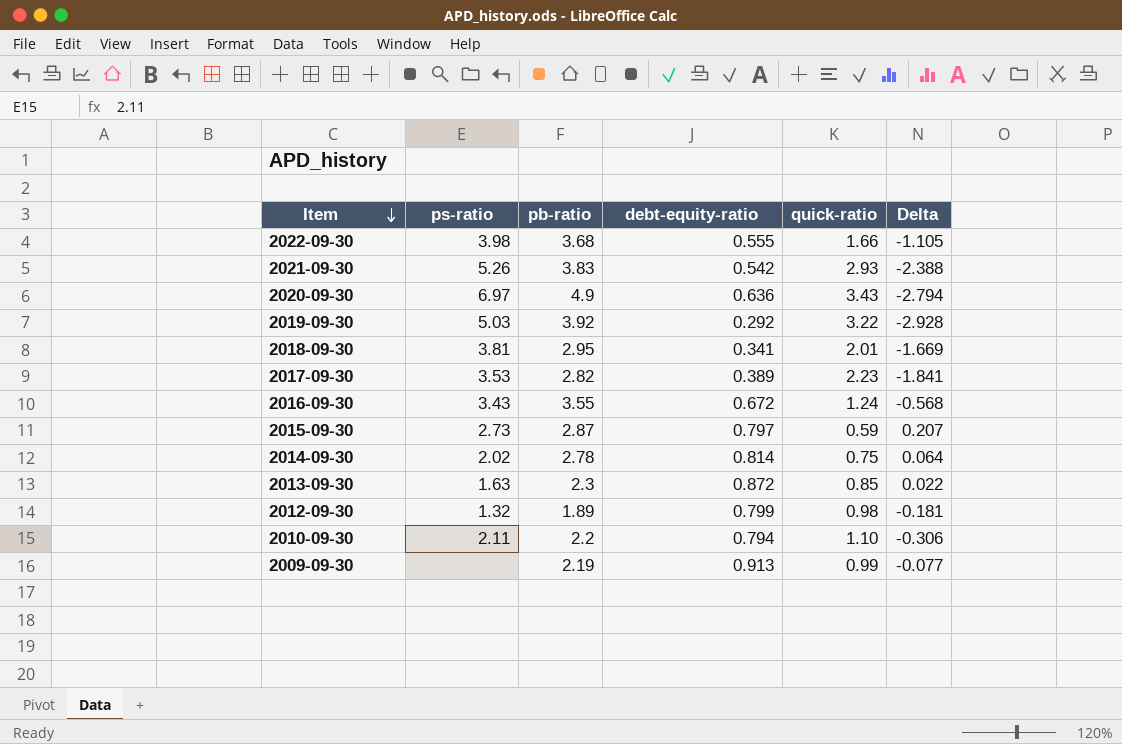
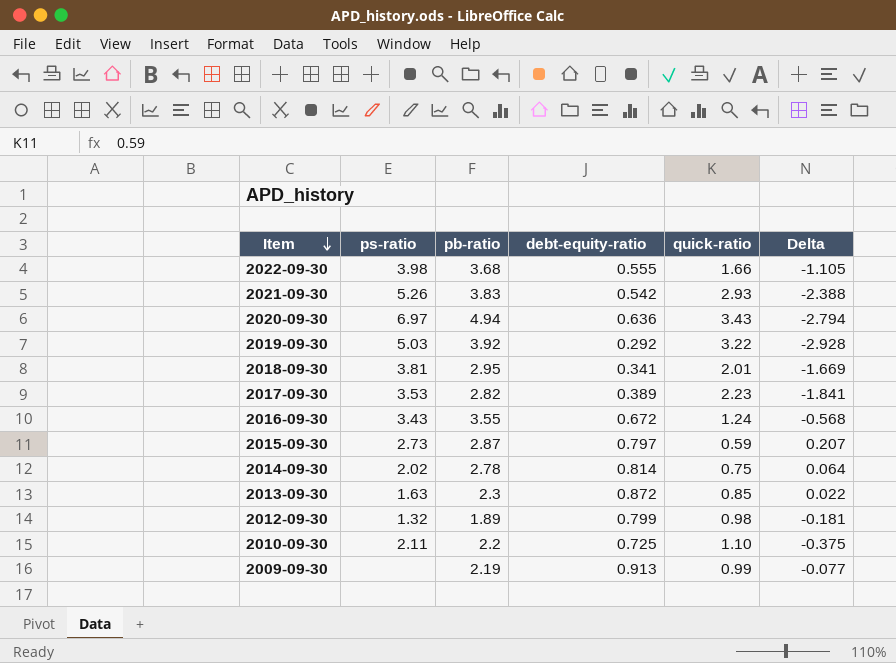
2020-09-30 | pb-ratio: 4.9 -> 4.94
2010-09-30 | debt-equity-ratio: 0.794 -> 0.725
2010-09-30 | Delta: -0.306 -> -0.375

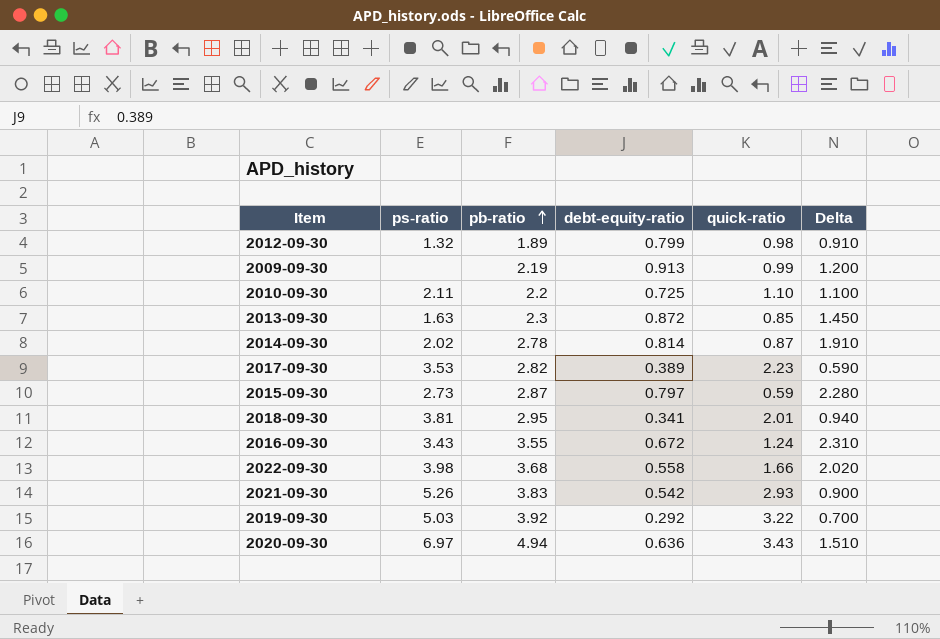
row order: Item descending -> pb-ratio ascending
column Delta | formula: [debt-equity-ratio] - [quick-ratio] -> [pb-ratio] - [quick-ratio]
2014-09-30 | quick-ratio: 0.75 -> 0.87
2022-09-30 | debt-equity-ratio: 0.555 -> 0.558

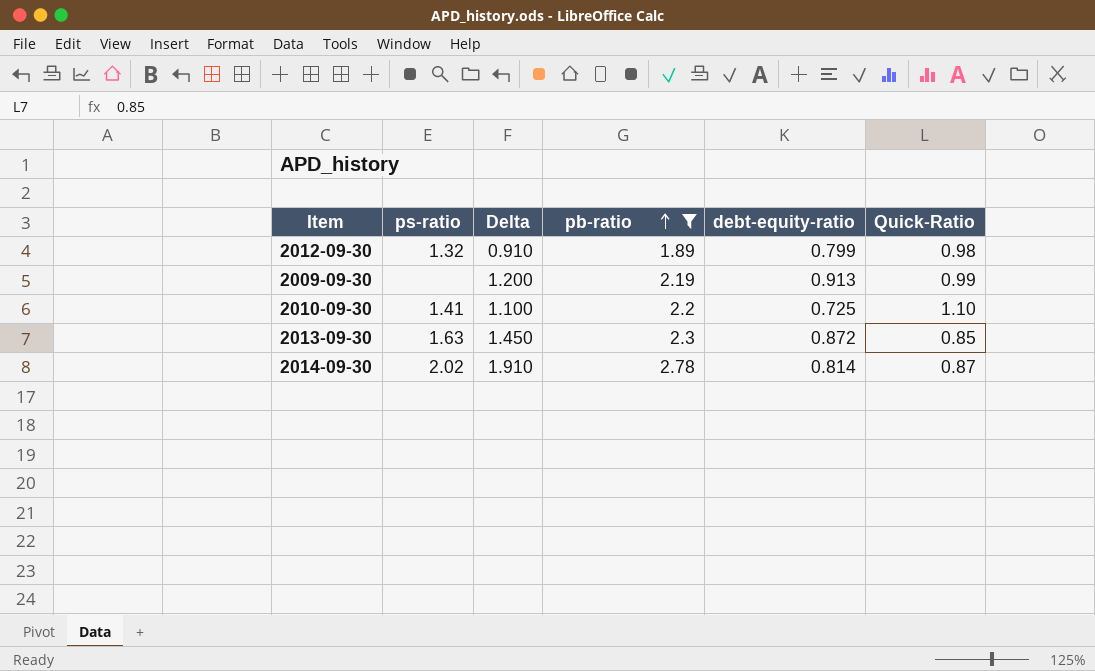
filter: none -> pb-ratio <= 2.78
column Delta | position: 6 -> 3
column name: quick-ratio -> Quick-Ratio
2010-09-30 | ps-ratio: 2.11 -> 1.41

